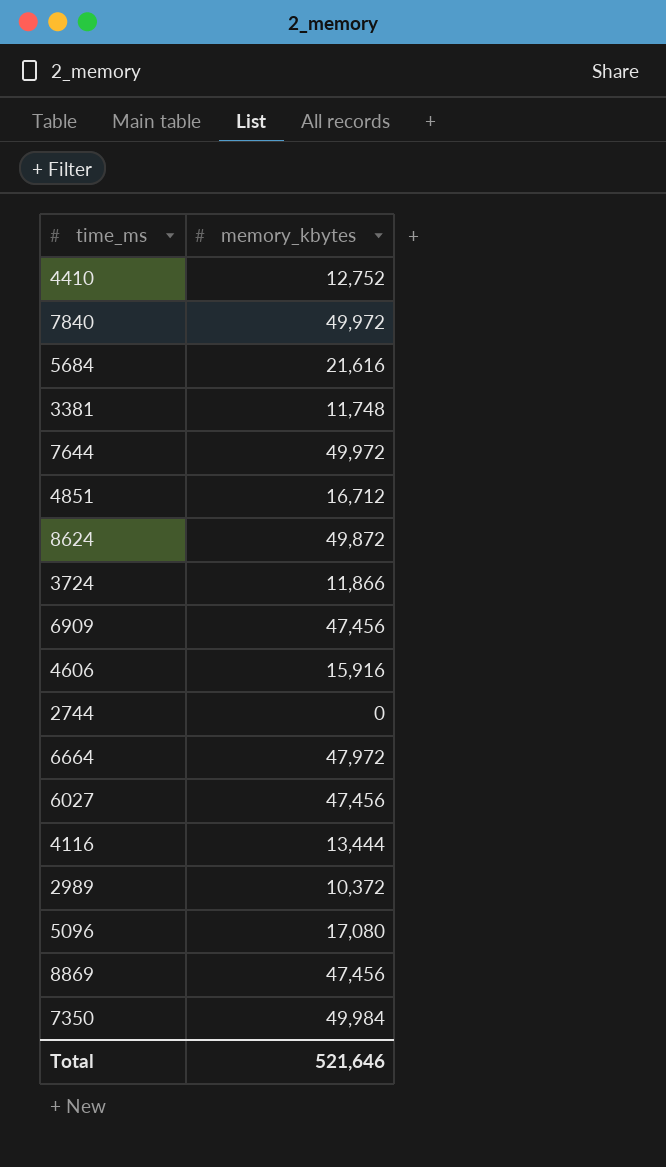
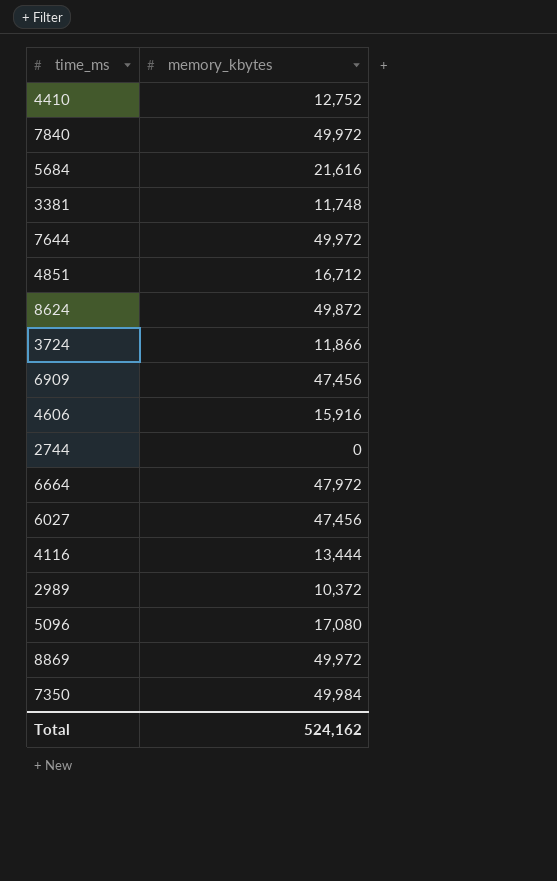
8869 | memory_kbytes: 47,456 -> 49,972
Total | memory_kbytes: 521,646 -> 524,162

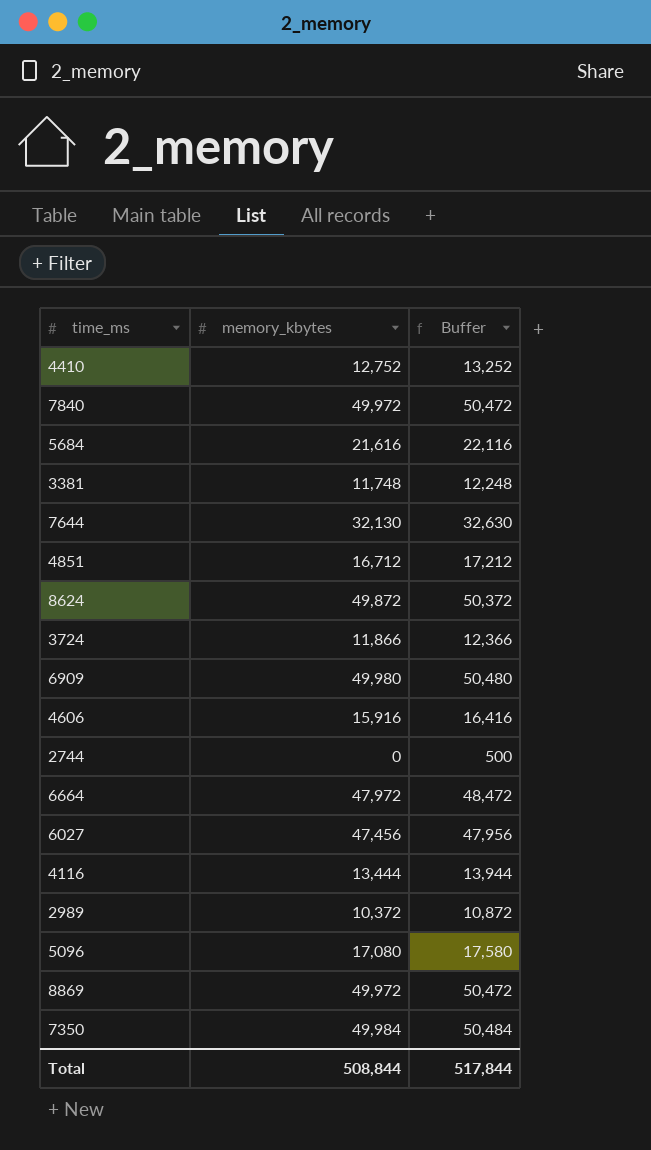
column Buffer | formula: none -> [memory_kbytes] + 500
7644 | memory_kbytes: 49,972 -> 32,130
6909 | memory_kbytes: 47,456 -> 49,980
Total | memory_kbytes: 524,162 -> 508,844

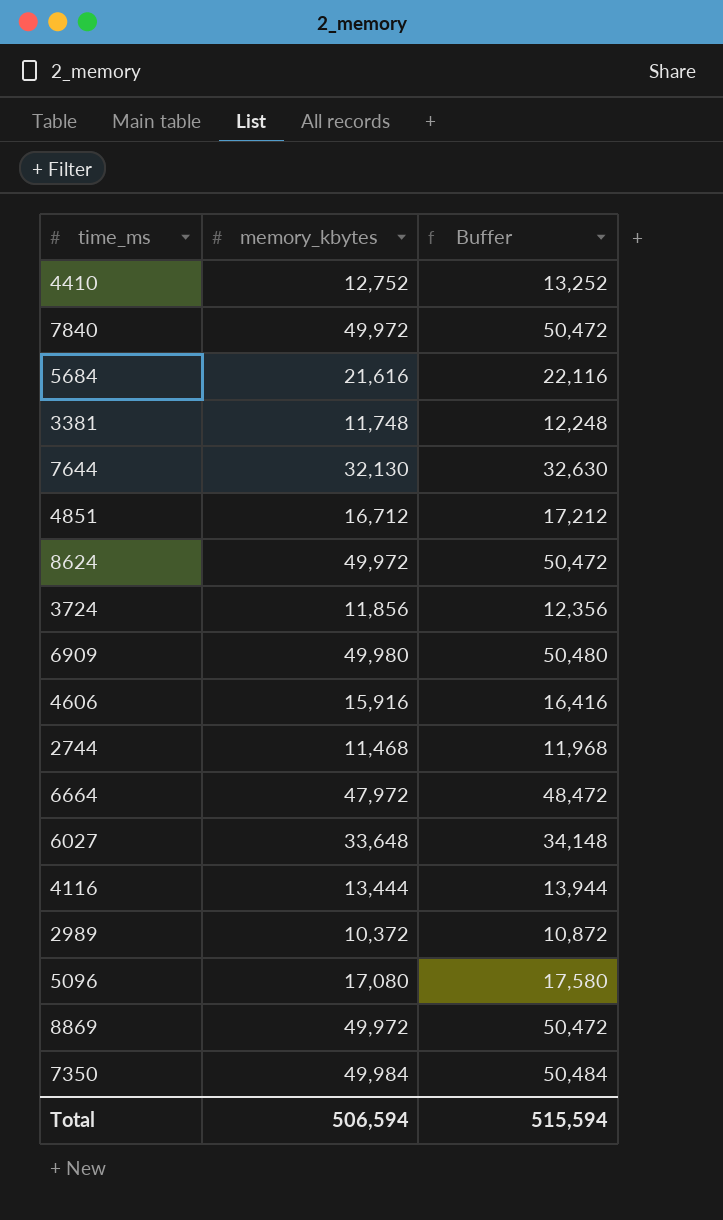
8624 | memory_kbytes: 49,872 -> 49,972
8624 | Buffer: 50,372 -> 50,472
3724 | memory_kbytes: 11,866 -> 11,856
3724 | Buffer: 12,366 -> 12,356
2744 | memory_kbytes: 0 -> 11,468
2744 | Buffer: 500 -> 11,968
6027 | memory_kbytes: 47,456 -> 33,648
6027 | Buffer: 47,956 -> 34,148
Total | memory_kbytes: 508,844 -> 506,594
Total | Buffer: 517,844 -> 515,594

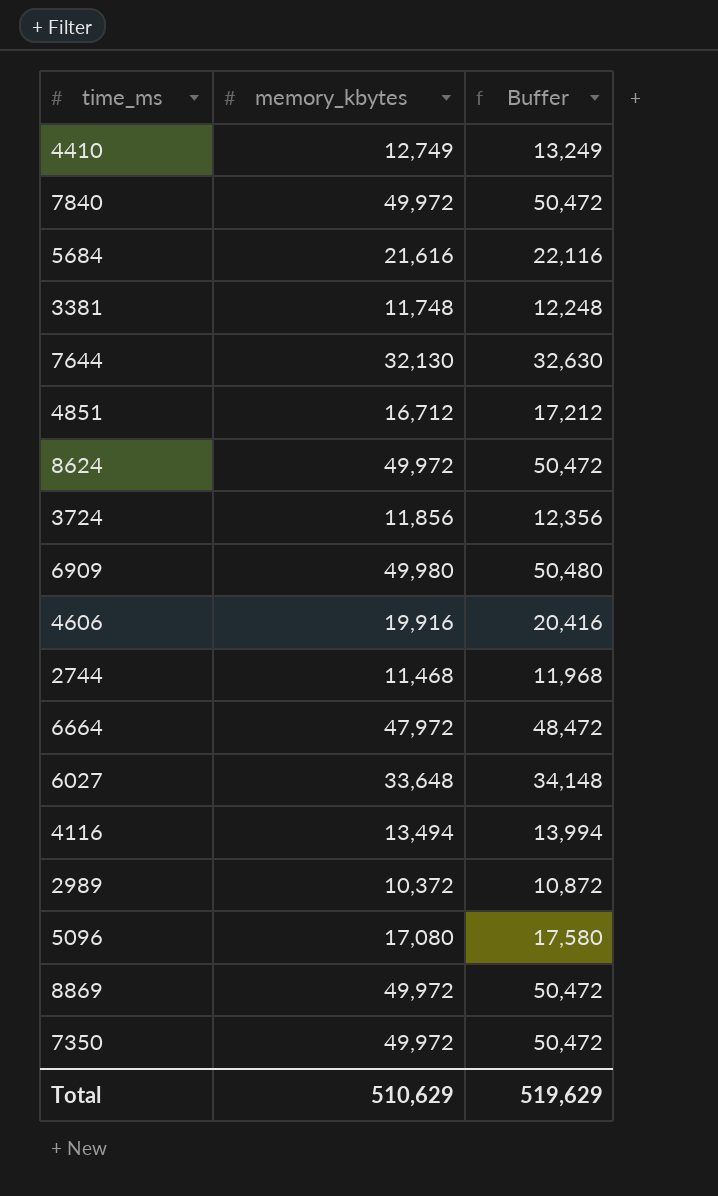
4410 | memory_kbytes: 12,752 -> 12,749
4410 | Buffer: 13,252 -> 13,249
4606 | memory_kbytes: 15,916 -> 19,916
4606 | Buffer: 16,416 -> 20,416
4116 | memory_kbytes: 13,444 -> 13,494
4116 | Buffer: 13,944 -> 13,994
7350 | memory_kbytes: 49,984 -> 49,972
7350 | Buffer: 50,484 -> 50,472
Total | memory_kbytes: 506,594 -> 510,629
Total | Buffer: 515,594 -> 519,629

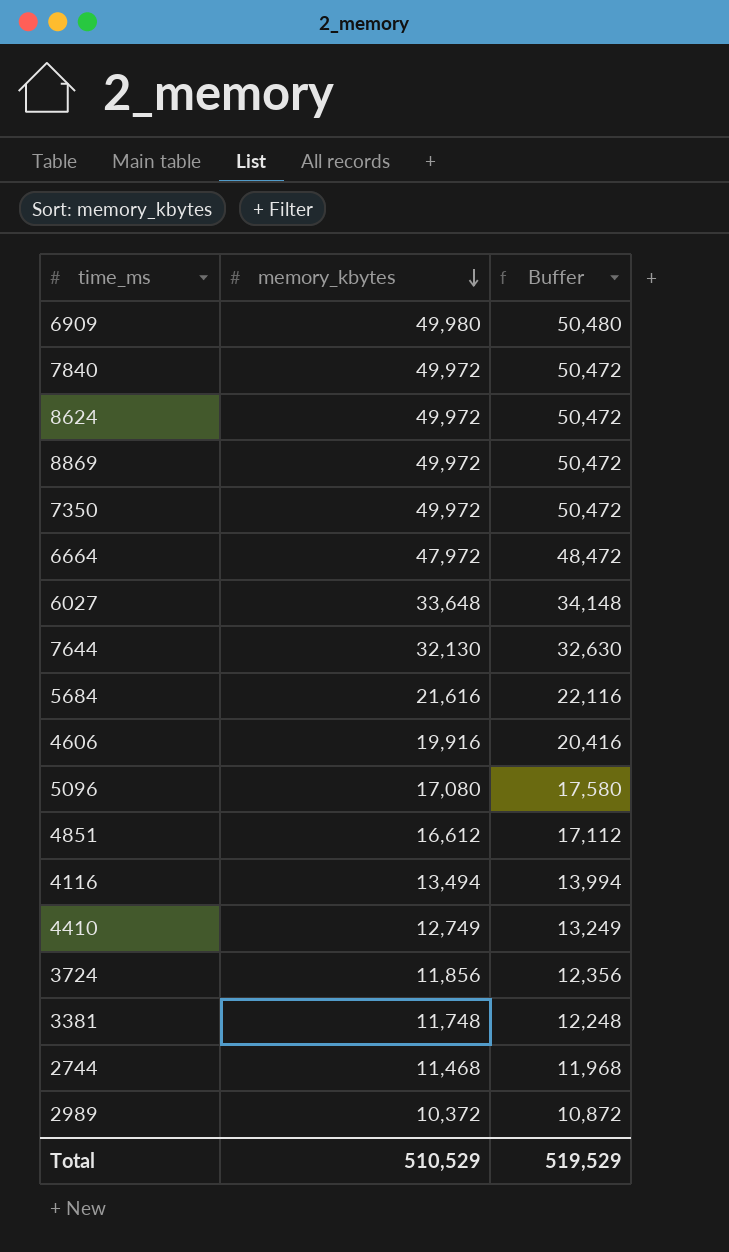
row order: none -> memory_kbytes descending
4851 | memory_kbytes: 16,712 -> 16,612
4851 | Buffer: 17,212 -> 17,112
Total | memory_kbytes: 510,629 -> 510,529
Total | Buffer: 519,629 -> 519,529

